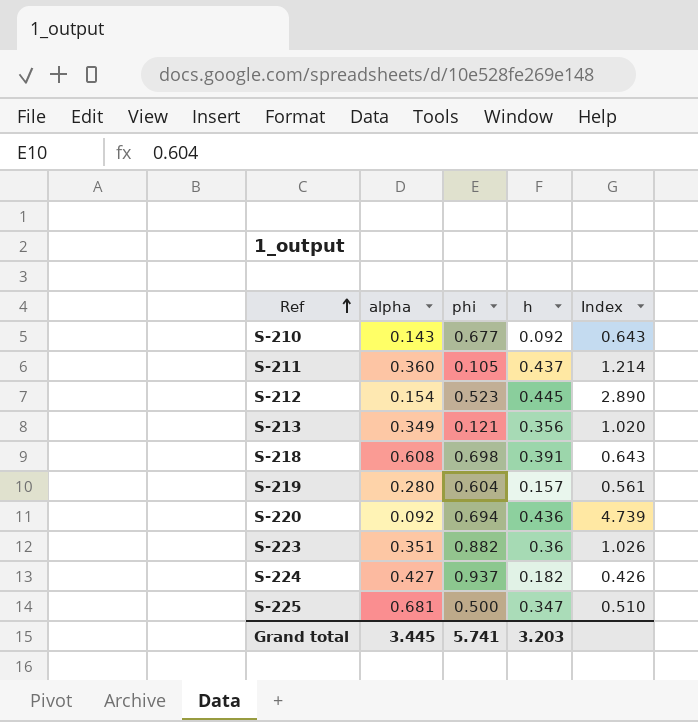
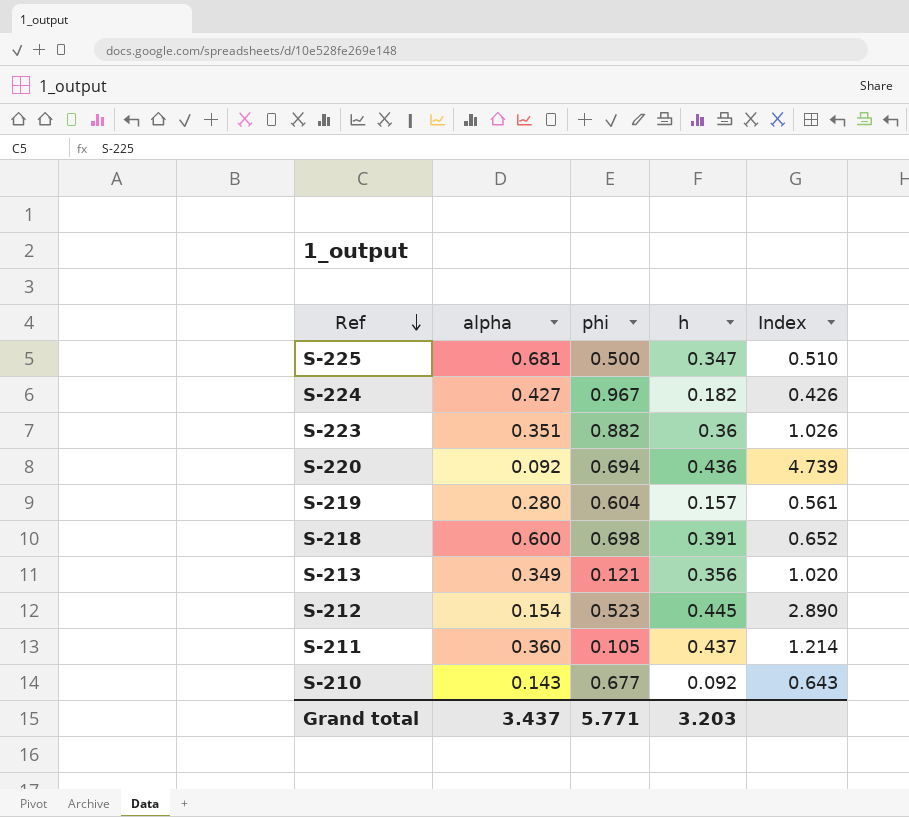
row order: Ref ascending -> Ref descending
S-224 | phi: 0.937 -> 0.967
S-218 | alpha: 0.608 -> 0.600
S-218 | Index: 0.643 -> 0.652
Grand total | alpha: 3.445 -> 3.437
Grand total | phi: 5.741 -> 5.771

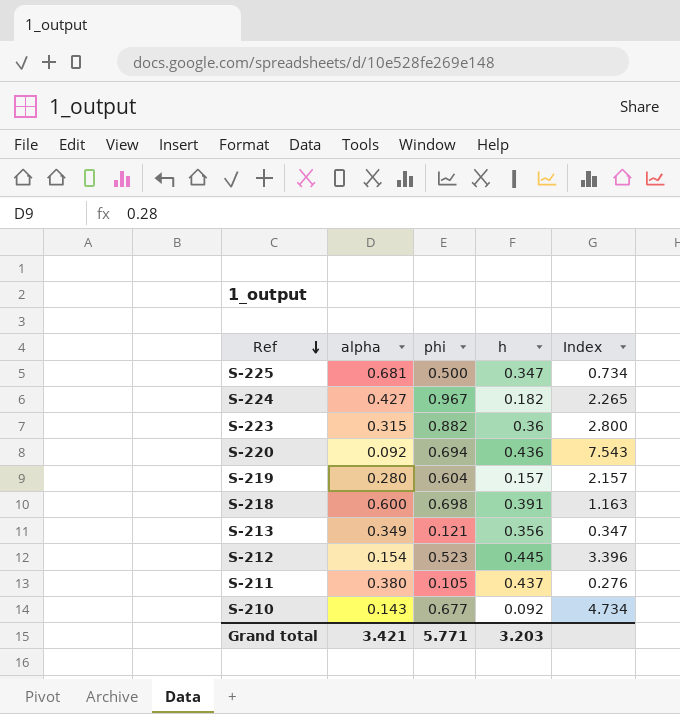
column Index | formula: [h] / [alpha] -> [phi] / [alpha]
S-223 | alpha: 0.351 -> 0.315
S-211 | alpha: 0.360 -> 0.380
Grand total | alpha: 3.437 -> 3.421

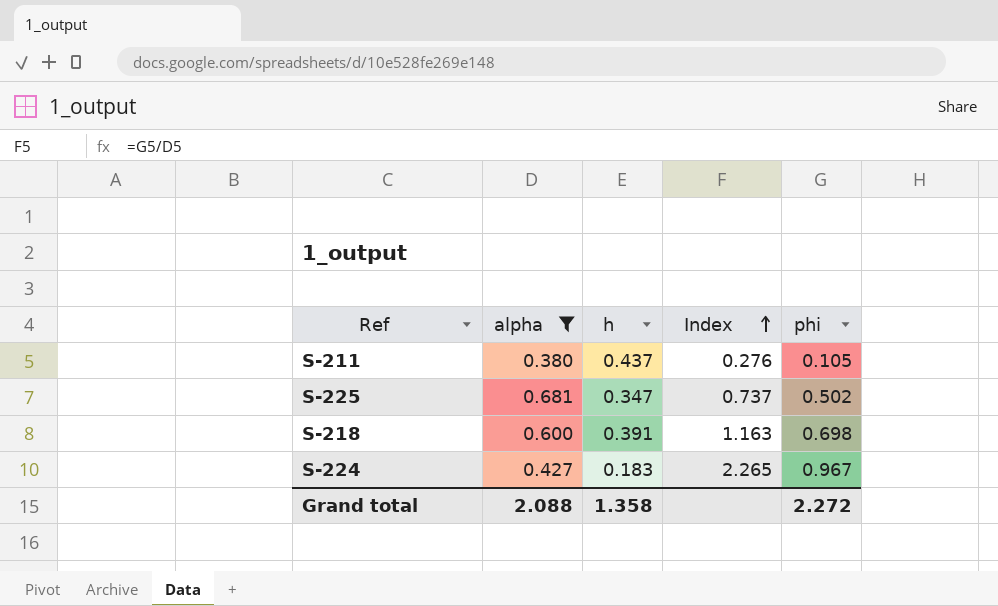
filter: none -> alpha >= 0.380
row order: Ref descending -> Index ascending
column phi | position: 3 -> 5
S-225 | Index: 0.734 -> 0.737
S-225 | phi: 0.500 -> 0.502
S-224 | h: 0.182 -> 0.183
Grand total | alpha: 3.421 -> 2.088
Grand total | h: 3.203 -> 1.358
Grand total | phi: 5.771 -> 2.272

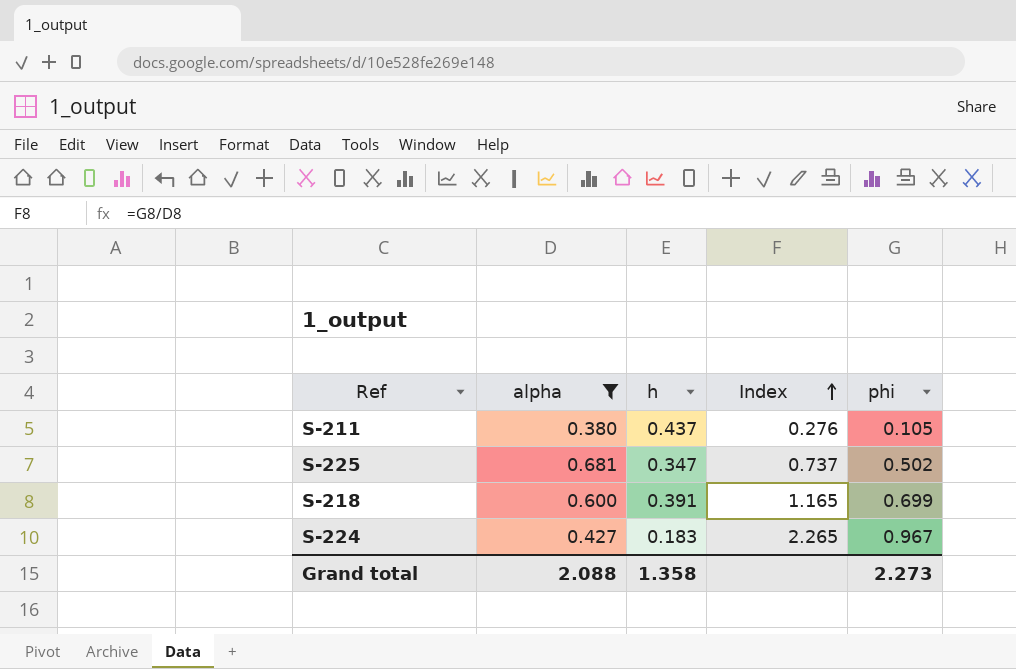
S-218 | Index: 1.163 -> 1.165
S-218 | phi: 0.698 -> 0.699
Grand total | phi: 2.272 -> 2.273

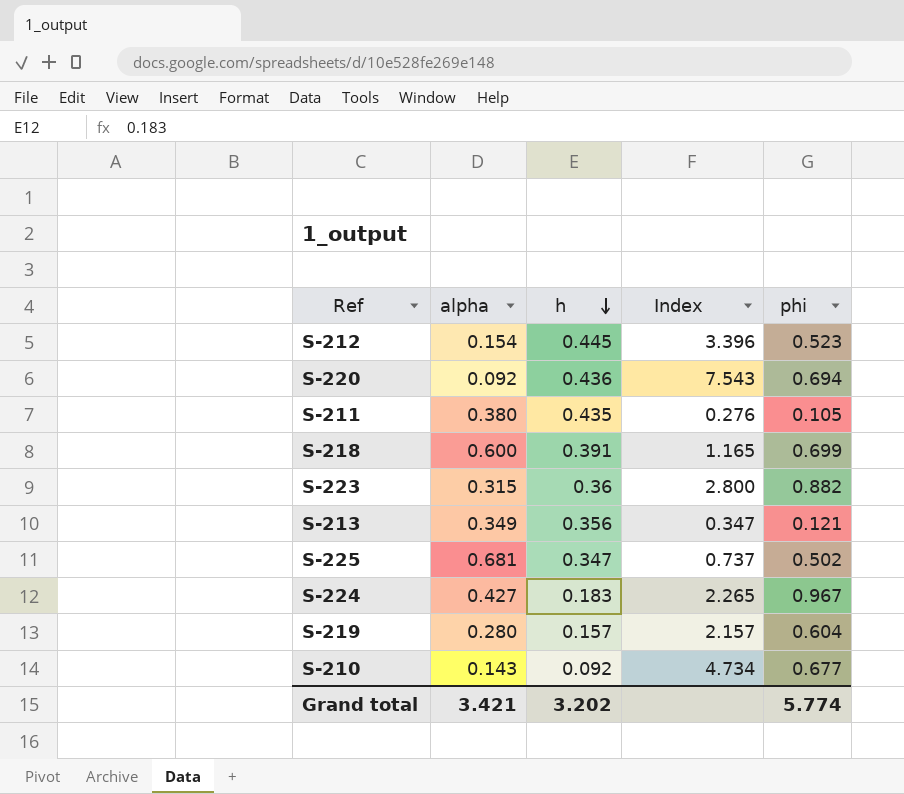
filter: alpha >= 0.380 -> none
row order: Index ascending -> h descending
S-211 | h: 0.437 -> 0.435
Grand total | alpha: 2.088 -> 3.421
Grand total | h: 1.358 -> 3.202
Grand total | phi: 2.273 -> 5.774

